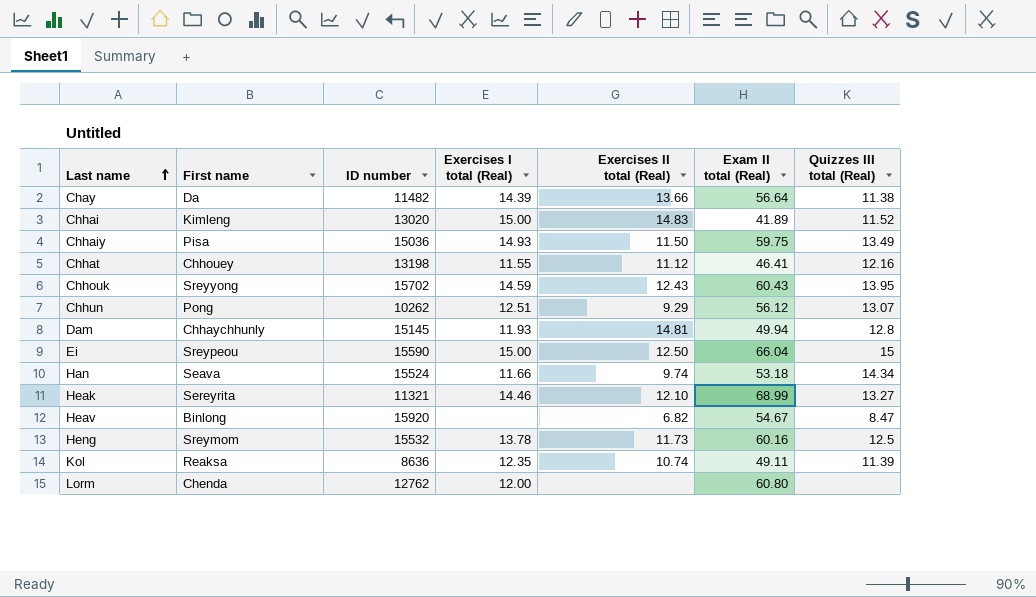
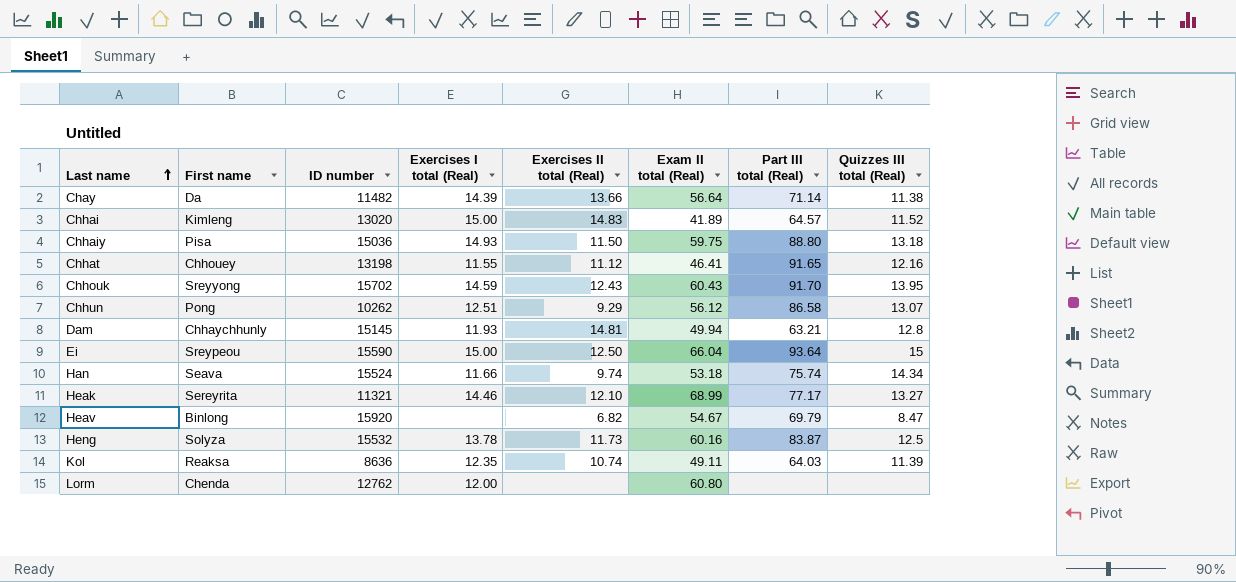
column Part III total (Real) | position: none -> 7
Chhaiy | Quizzes III total (Real): 13.49 -> 13.18
Heng | First name: Sreymom -> Solyza

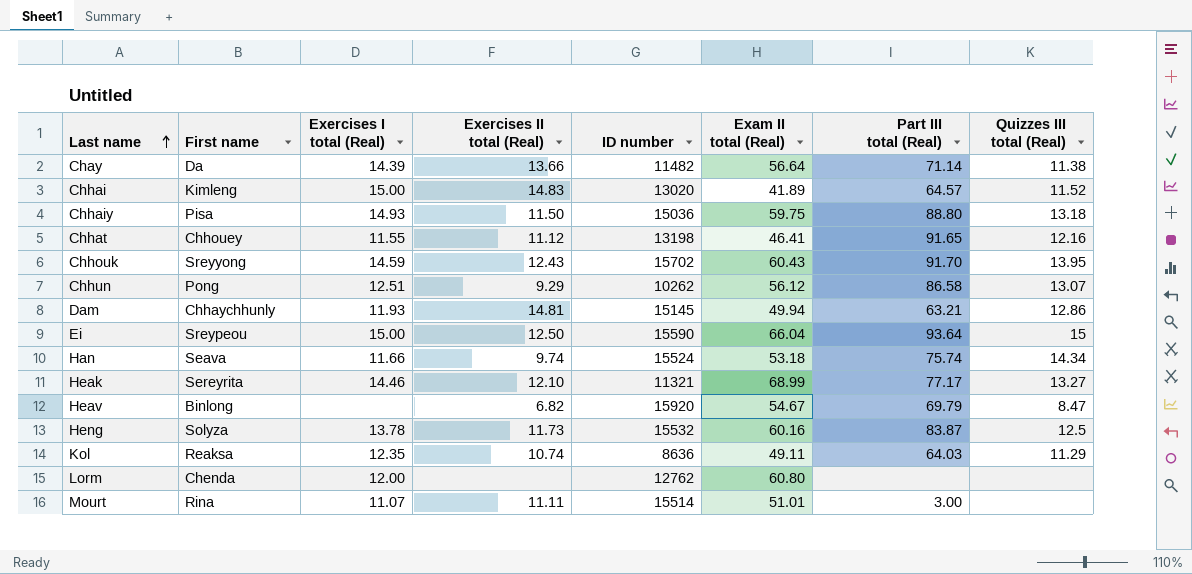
column ID number | position: 3 -> 5
Dam | Quizzes III total (Real): 12.8 -> 12.86
Kol | Quizzes III total (Real): 11.39 -> 11.29
row Mourt: none -> Rina | 11.07 | 11.11 | 15514 | 51.01 | 3.00 | none

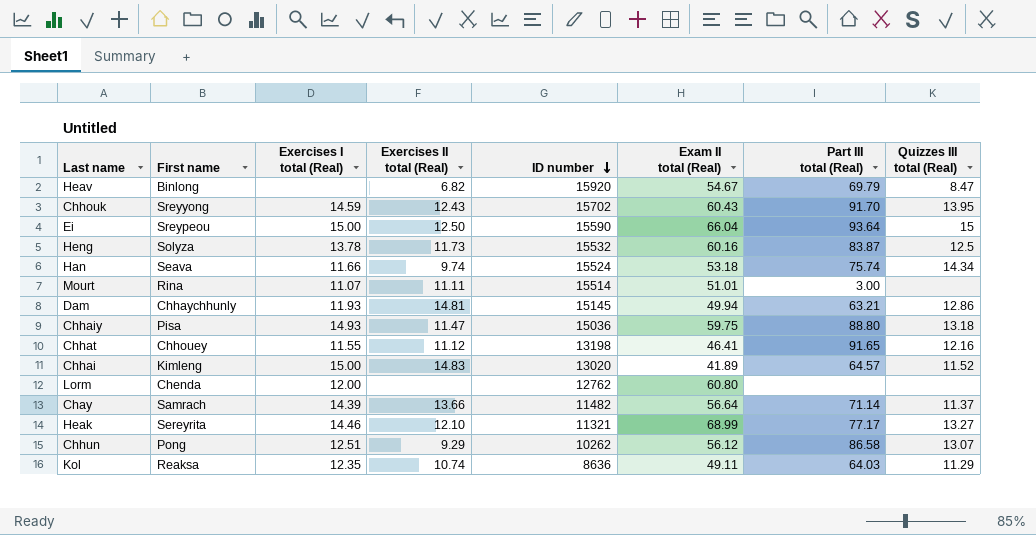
row order: Last name ascending -> ID number descending
Chhaiy | Exercises II total (Real): 11.50 -> 11.47
Chay | First name: Da -> Samrach
Chay | Quizzes III total (Real): 11.38 -> 11.37

